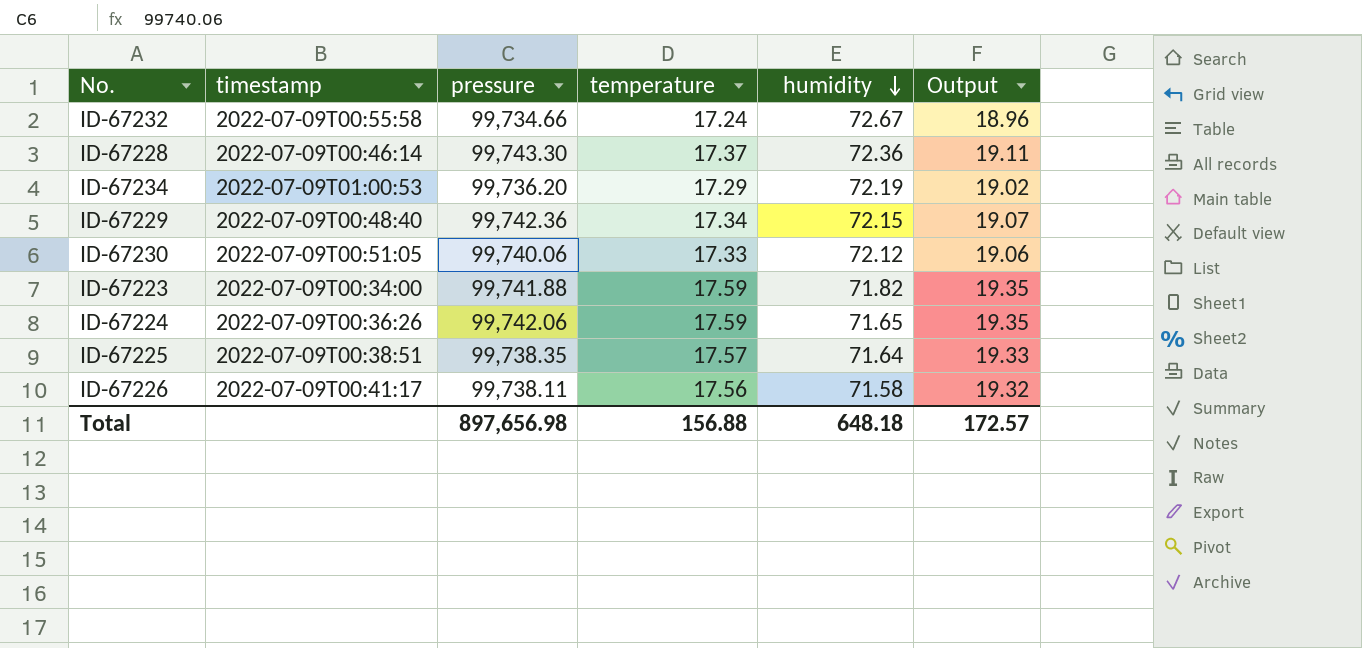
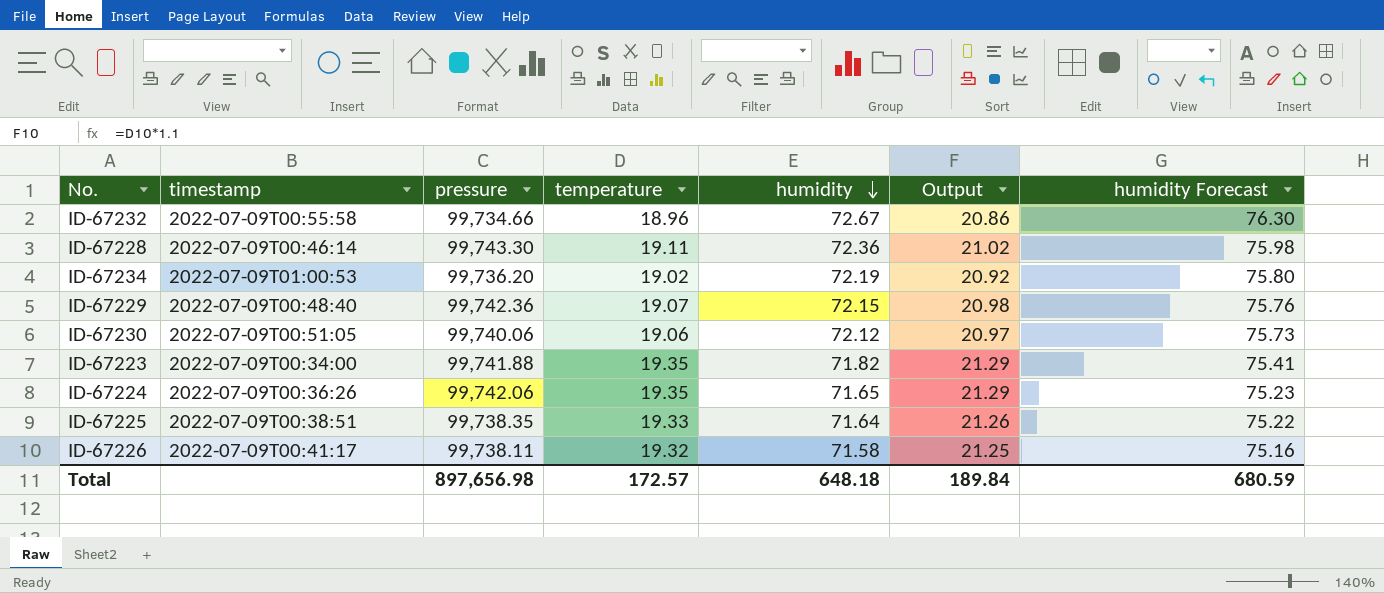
column humidity Forecast | formula: none -> [humidity] * 1.05
ID-67232 | temperature: 17.24 -> 18.96
ID-67232 | Output: 18.96 -> 20.86
ID-67228 | temperature: 17.37 -> 19.11
ID-67228 | Output: 19.11 -> 21.02
ID-67234 | temperature: 17.29 -> 19.02
ID-67234 | Output: 19.02 -> 20.92
ID-67229 | temperature: 17.34 -> 19.07
ID-67229 | Output: 19.07 -> 20.98
ID-67230 | temperature: 17.33 -> 19.06
ID-67230 | Output: 19.06 -> 20.97
ID-67223 | temperature: 17.59 -> 19.35
ID-67223 | Output: 19.35 -> 21.29
ID-67224 | temperature: 17.59 -> 19.35
ID-67224 | Output: 19.35 -> 21.29
ID-67225 | temperature: 17.57 -> 19.33
ID-67225 | Output: 19.33 -> 21.26
ID-67226 | temperature: 17.56 -> 19.32
ID-67226 | Output: 19.32 -> 21.25
Total | temperature: 156.88 -> 172.57
Total | Output: 172.57 -> 189.84

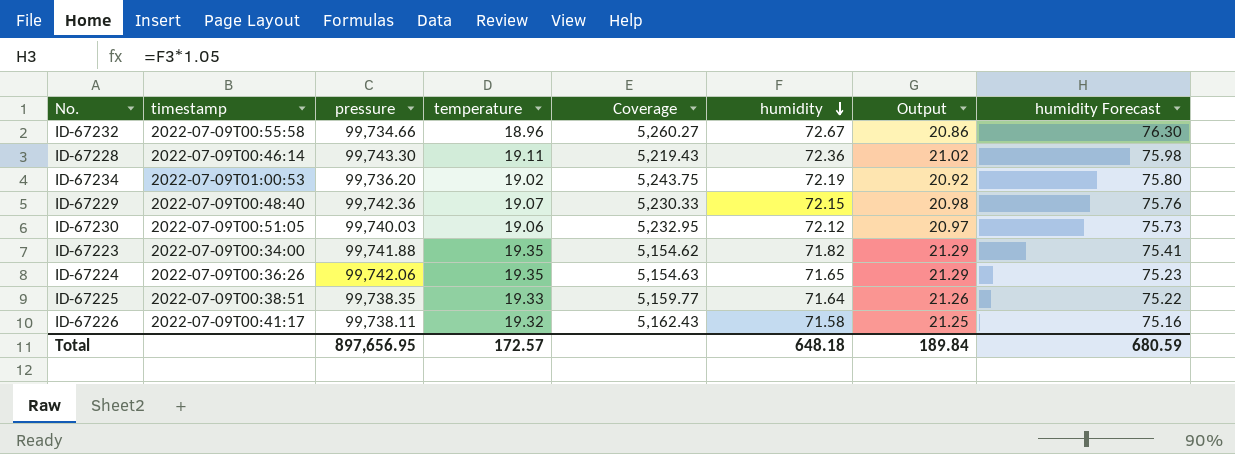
column Coverage | formula: none -> [pressure] / [temperature]
ID-67230 | pressure: 99,740.06 -> 99,740.03
Total | pressure: 897,656.98 -> 897,656.95

